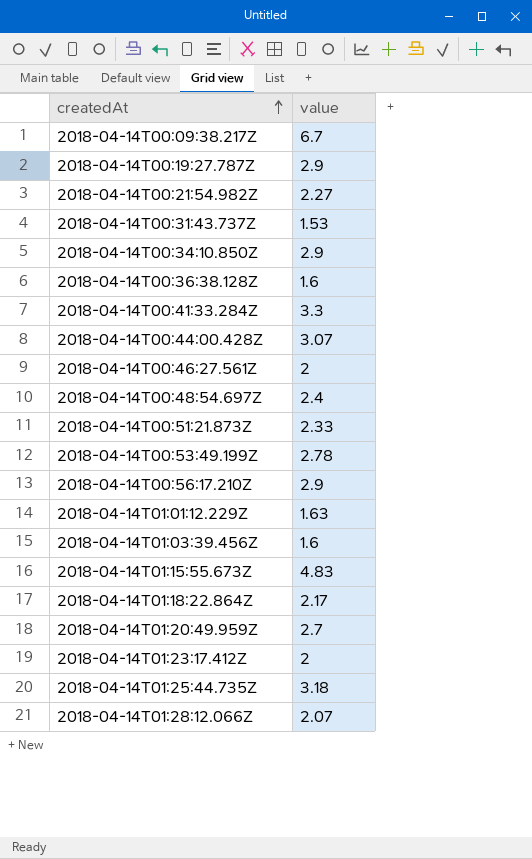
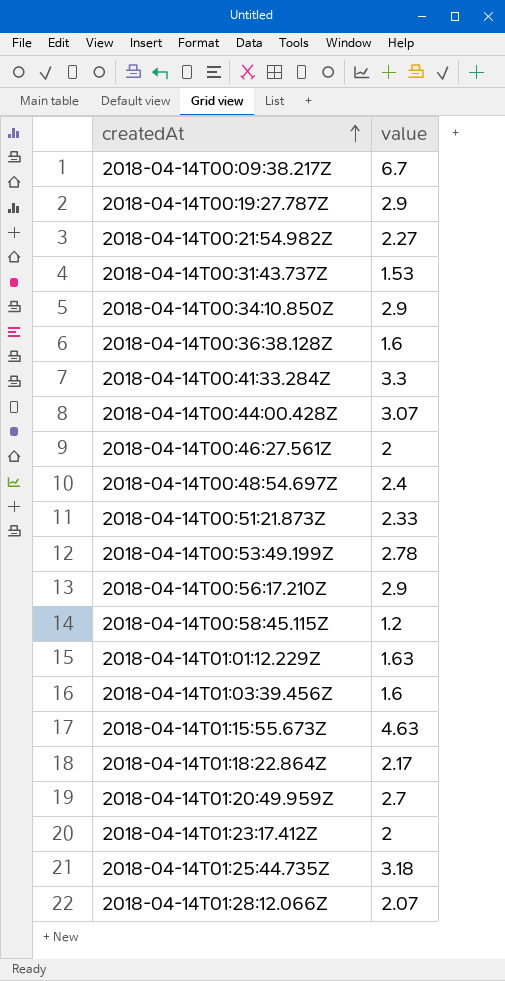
row 2018-04-14T00:58:45.115Z: none -> 1.2
2018-04-14T01:15:55.673Z | value: 4.83 -> 4.63

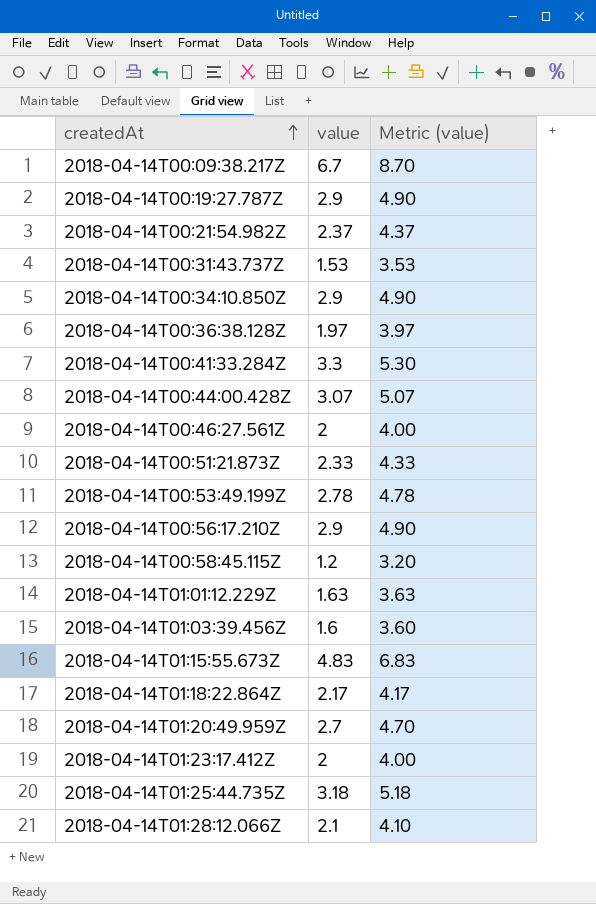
column Metric (value) | formula: none -> [value] + 2
row 2018-04-14T00:48:54.697Z: 2.4 -> none
2018-04-14T00:21:54.982Z | value: 2.27 -> 2.37
2018-04-14T00:36:38.128Z | value: 1.6 -> 1.97
2018-04-14T01:15:55.673Z | value: 4.63 -> 4.83
2018-04-14T01:28:12.066Z | value: 2.07 -> 2.1

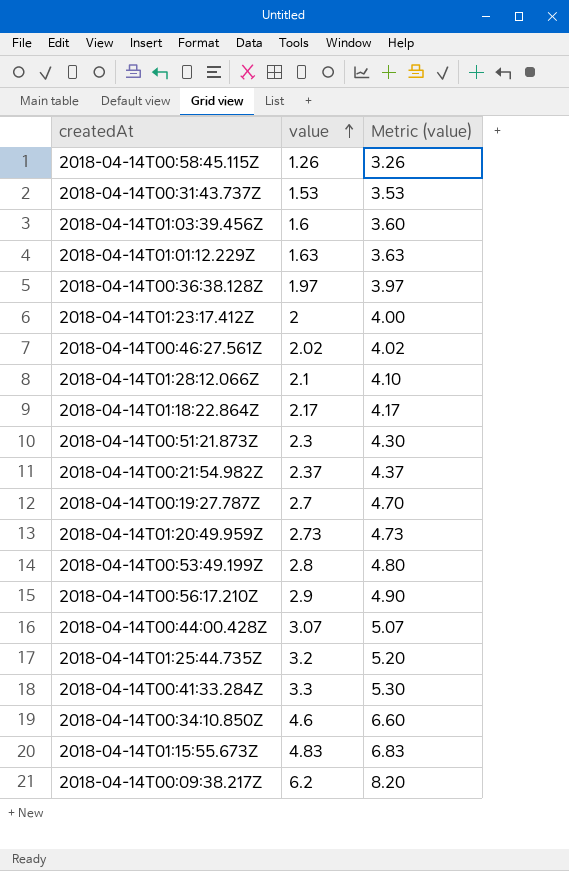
row order: createdAt ascending -> value ascending
2018-04-14T00:58:45.115Z | value: 1.2 -> 1.26
2018-04-14T00:58:45.115Z | Metric (value): 3.20 -> 3.26
2018-04-14T00:46:27.561Z | value: 2 -> 2.02
2018-04-14T00:46:27.561Z | Metric (value): 4.00 -> 4.02
2018-04-14T00:51:21.873Z | value: 2.33 -> 2.3
2018-04-14T00:51:21.873Z | Metric (value): 4.33 -> 4.30
2018-04-14T00:19:27.787Z | value: 2.9 -> 2.7
2018-04-14T00:19:27.787Z | Metric (value): 4.90 -> 4.70
2018-04-14T01:20:49.959Z | value: 2.7 -> 2.73
2018-04-14T01:20:49.959Z | Metric (value): 4.70 -> 4.73
2018-04-14T00:53:49.199Z | value: 2.78 -> 2.8
2018-04-14T00:53:49.199Z | Metric (value): 4.78 -> 4.80
2018-04-14T01:25:44.735Z | value: 3.18 -> 3.2
2018-04-14T01:25:44.735Z | Metric (value): 5.18 -> 5.20
2018-04-14T00:34:10.850Z | value: 2.9 -> 4.6
2018-04-14T00:34:10.850Z | Metric (value): 4.90 -> 6.60
2018-04-14T00:09:38.217Z | value: 6.7 -> 6.2
2018-04-14T00:09:38.217Z | Metric (value): 8.70 -> 8.20

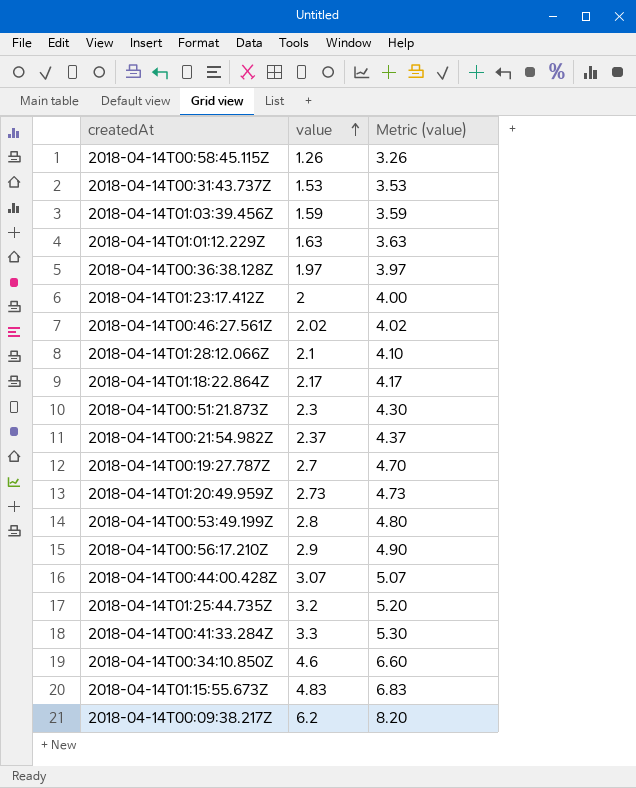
2018-04-14T01:03:39.456Z | value: 1.6 -> 1.59
2018-04-14T01:03:39.456Z | Metric (value): 3.60 -> 3.59

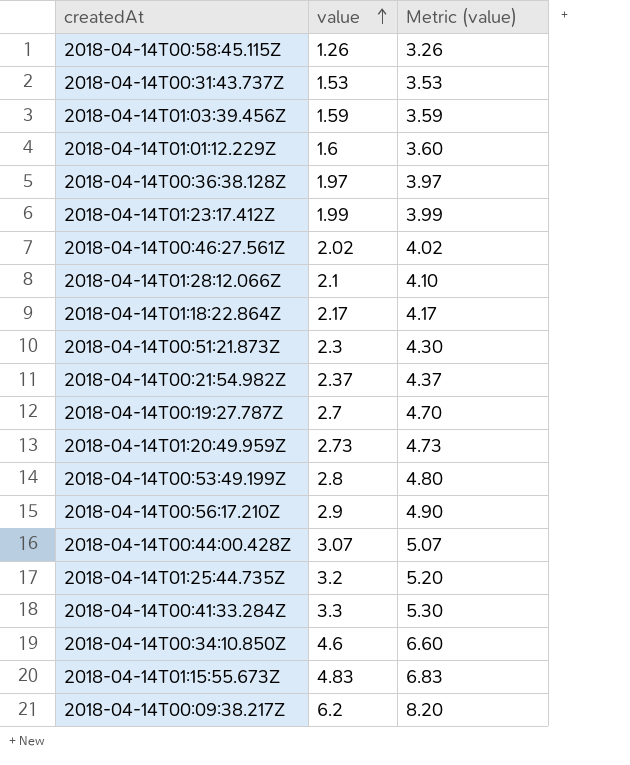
2018-04-14T01:01:12.229Z | value: 1.63 -> 1.6
2018-04-14T01:01:12.229Z | Metric (value): 3.63 -> 3.60
2018-04-14T01:23:17.412Z | value: 2 -> 1.99
2018-04-14T01:23:17.412Z | Metric (value): 4.00 -> 3.99

